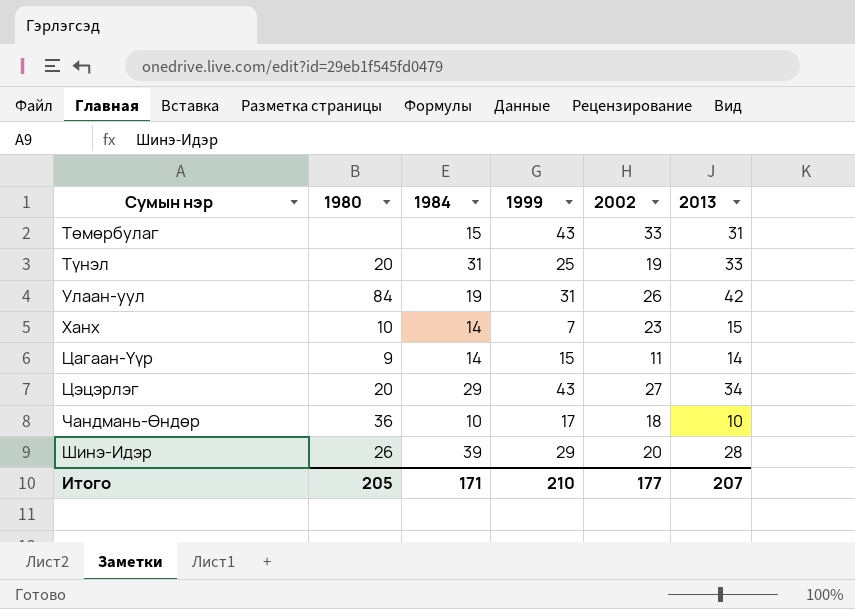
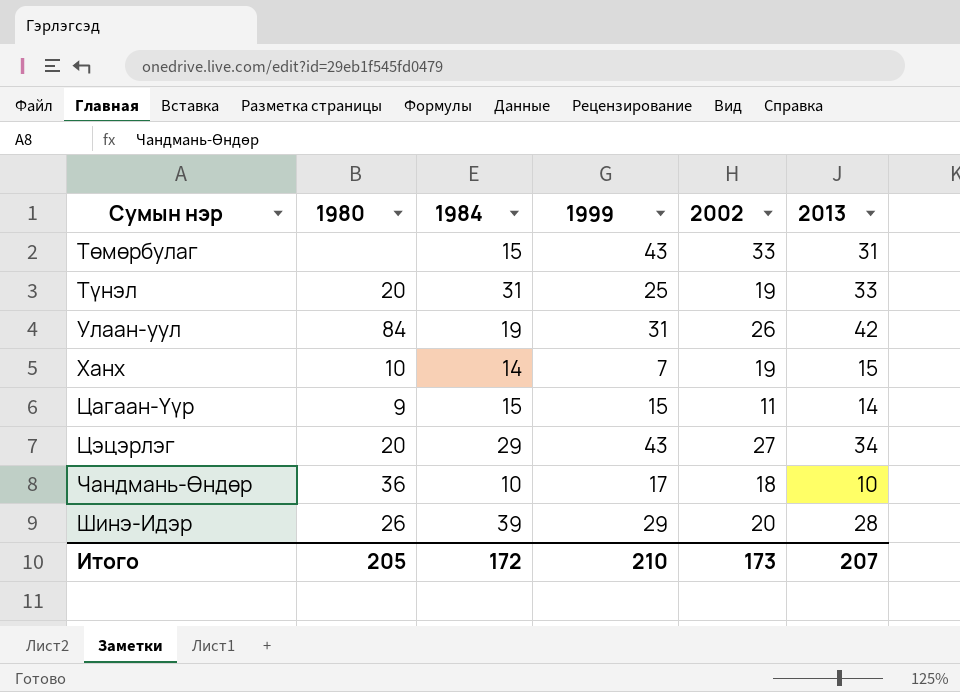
Ханх | 2002: 23 -> 19
Цагаан-Үүр | 1984: 14 -> 15
Итого | 1984: 171 -> 172
Итого | 2002: 177 -> 173

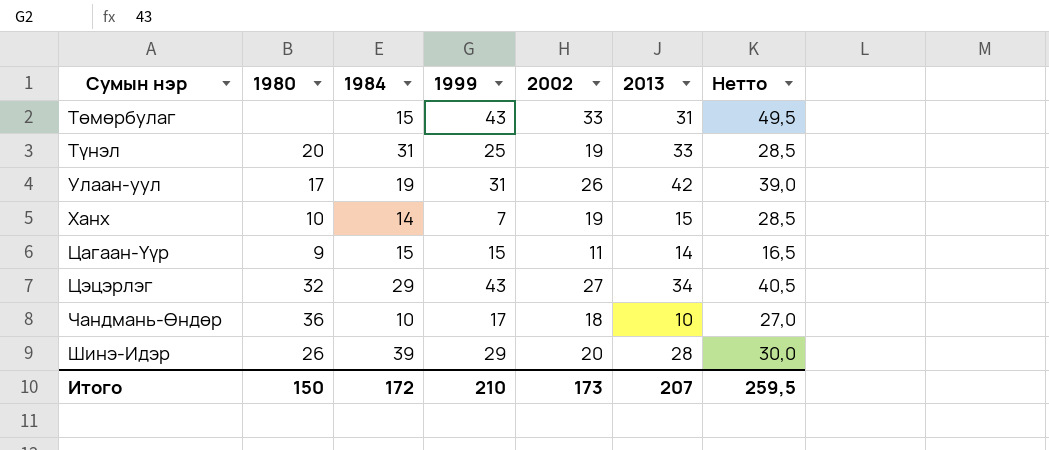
column Нетто | formula: none -> [2002] * 1,5
Улаан-уул | 1980: 84 -> 17
Цэцэрлэг | 1980: 20 -> 32
Итого | 1980: 205 -> 150

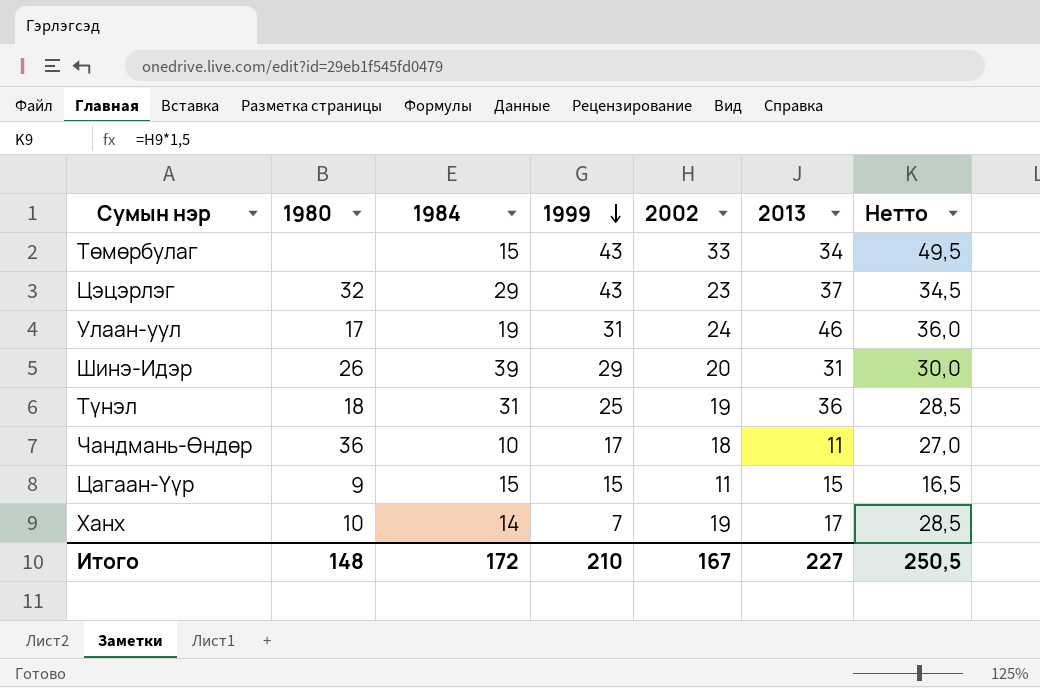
row order: none -> 1999 descending
Төмөрбулаг | 2013: 31 -> 34
Цэцэрлэг | 2002: 27 -> 23
Цэцэрлэг | 2013: 34 -> 37
Цэцэрлэг | Нетто: 40,5 -> 34,5
Улаан-уул | 2002: 26 -> 24
Улаан-уул | 2013: 42 -> 46
Улаан-уул | Нетто: 39,0 -> 36,0
Шинэ-Идэр | 2013: 28 -> 31
Түнэл | 1980: 20 -> 18
Түнэл | 2013: 33 -> 36
Чандмань-Өндөр | 2013: 10 -> 11
Цагаан-Үүр | 2013: 14 -> 15
Ханх | 2013: 15 -> 17
Итого | 1980: 150 -> 148
Итого | 2002: 173 -> 167
Итого | 2013: 207 -> 227
Итого | Нетто: 259,5 -> 250,5

